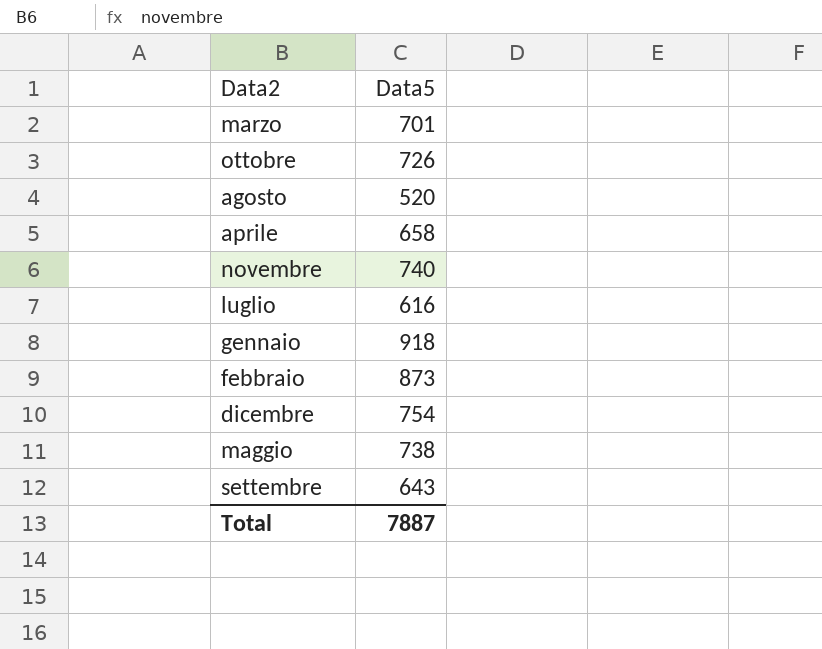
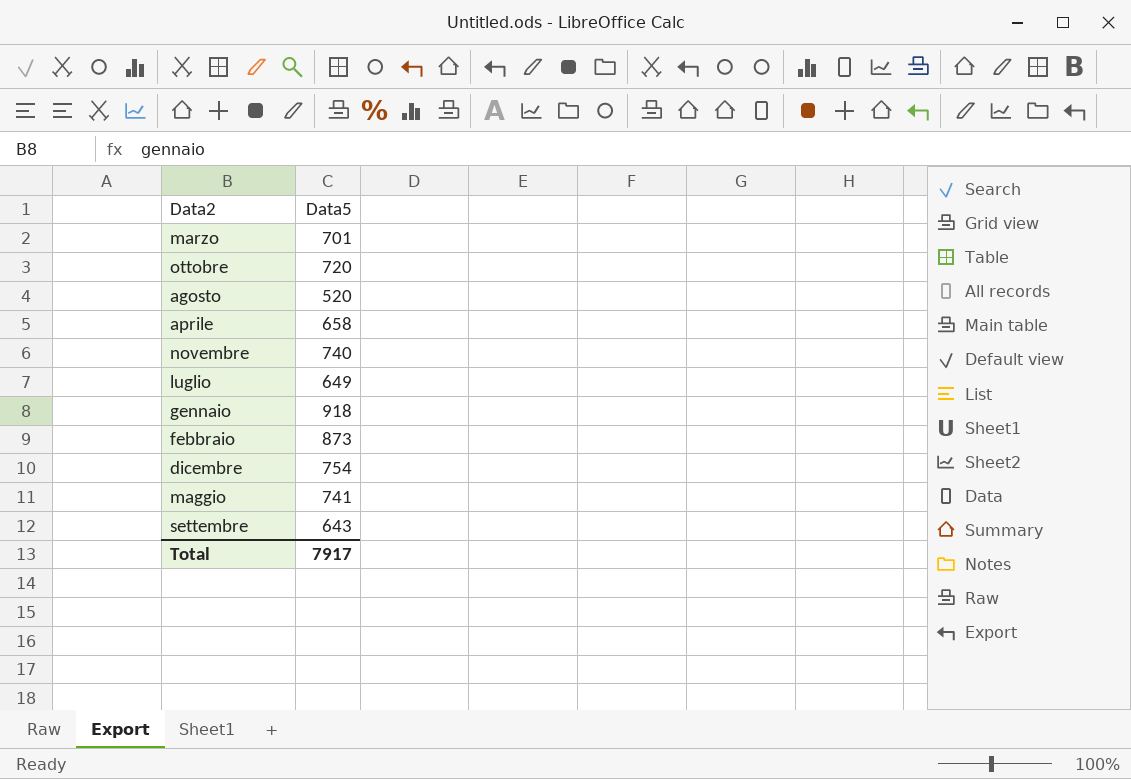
ottobre | Data5: 726 -> 720
luglio | Data5: 616 -> 649
maggio | Data5: 738 -> 741
Total | Data5: 7887 -> 7917

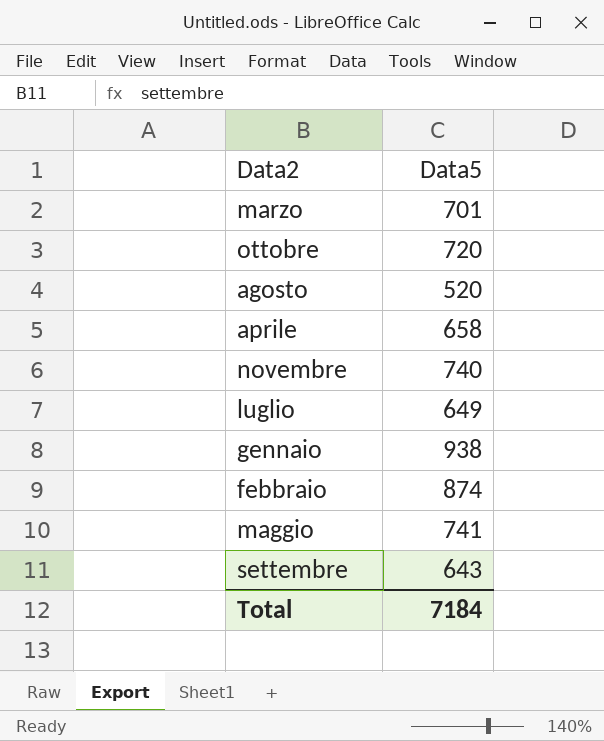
row dicembre: 754 -> none
gennaio | Data5: 918 -> 938
febbraio | Data5: 873 -> 874
Total | Data5: 7917 -> 7184

